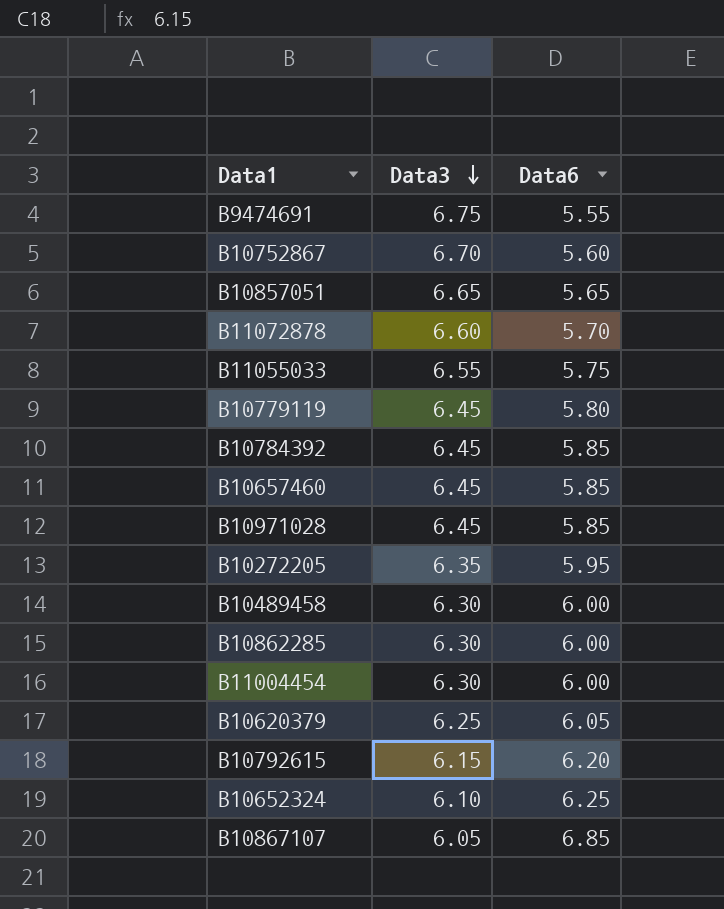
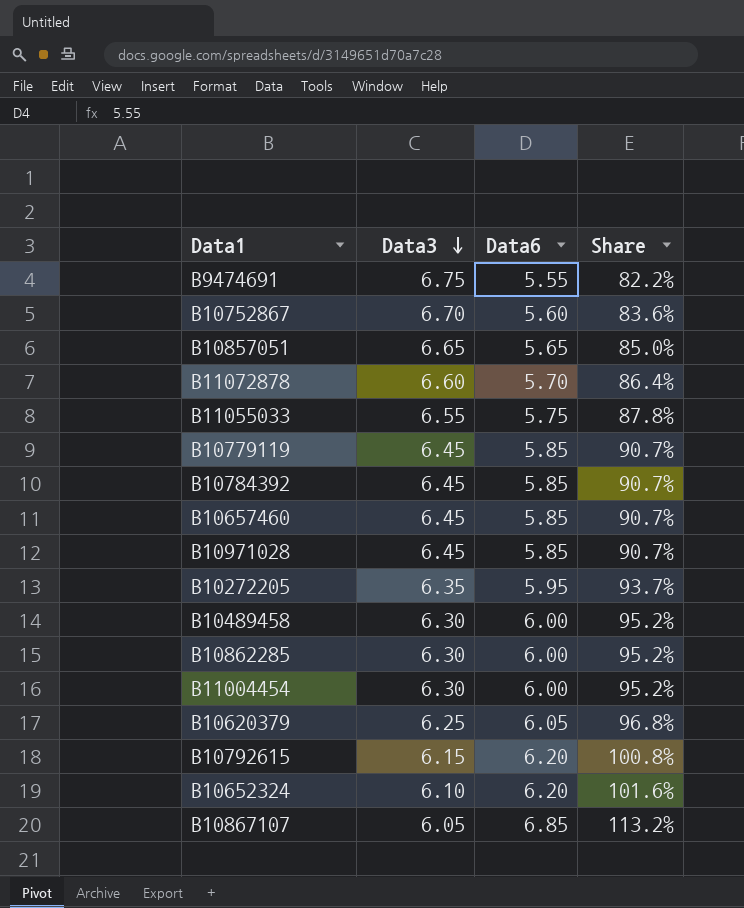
column Share | formula: none -> [Data6] / [Data3]
B10779119 | Data6: 5.80 -> 5.85
B10652324 | Data6: 6.25 -> 6.20

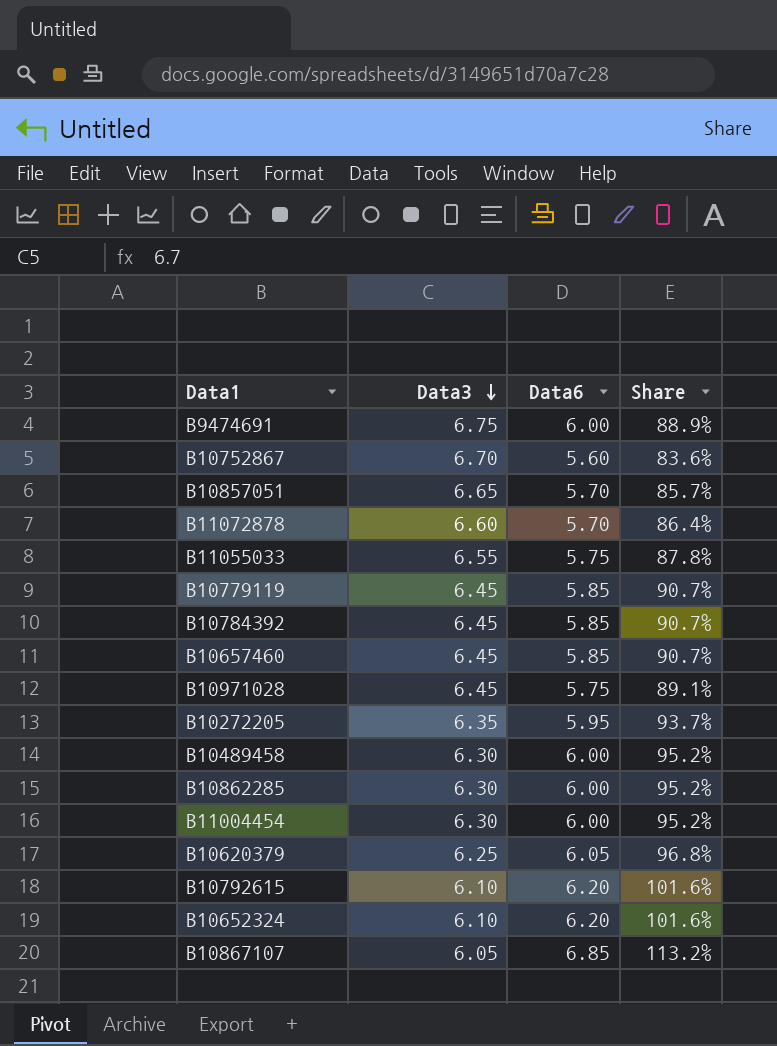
B9474691 | Data6: 5.55 -> 6.00
B9474691 | Share: 82.2% -> 88.9%
B10857051 | Data6: 5.65 -> 5.70
B10857051 | Share: 85.0% -> 85.7%
B10971028 | Data6: 5.85 -> 5.75
B10971028 | Share: 90.7% -> 89.1%
B10792615 | Data3: 6.15 -> 6.10
B10792615 | Share: 100.8% -> 101.6%

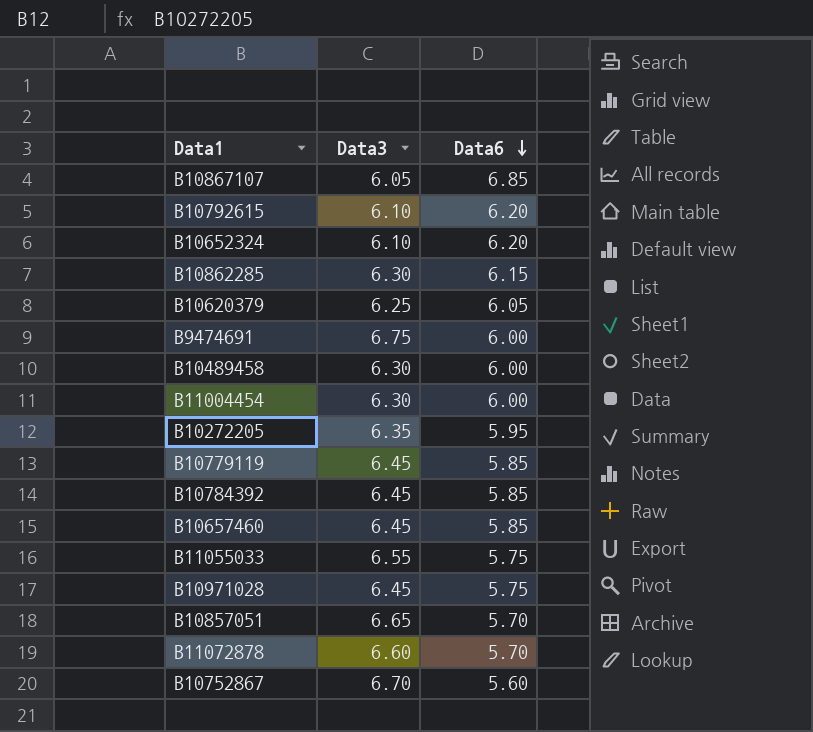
row order: Data3 descending -> Data6 descending
column Share | formula: [Data6] / [Data3] -> none
B10862285 | Data6: 6.00 -> 6.15

